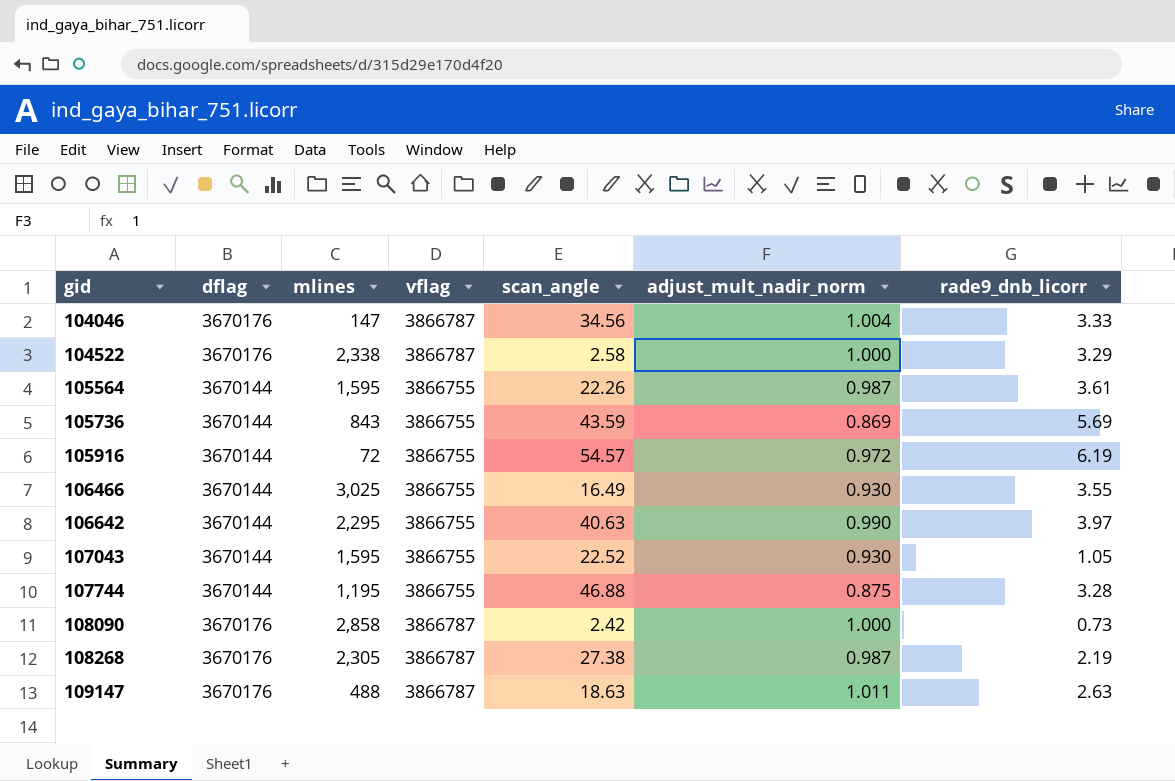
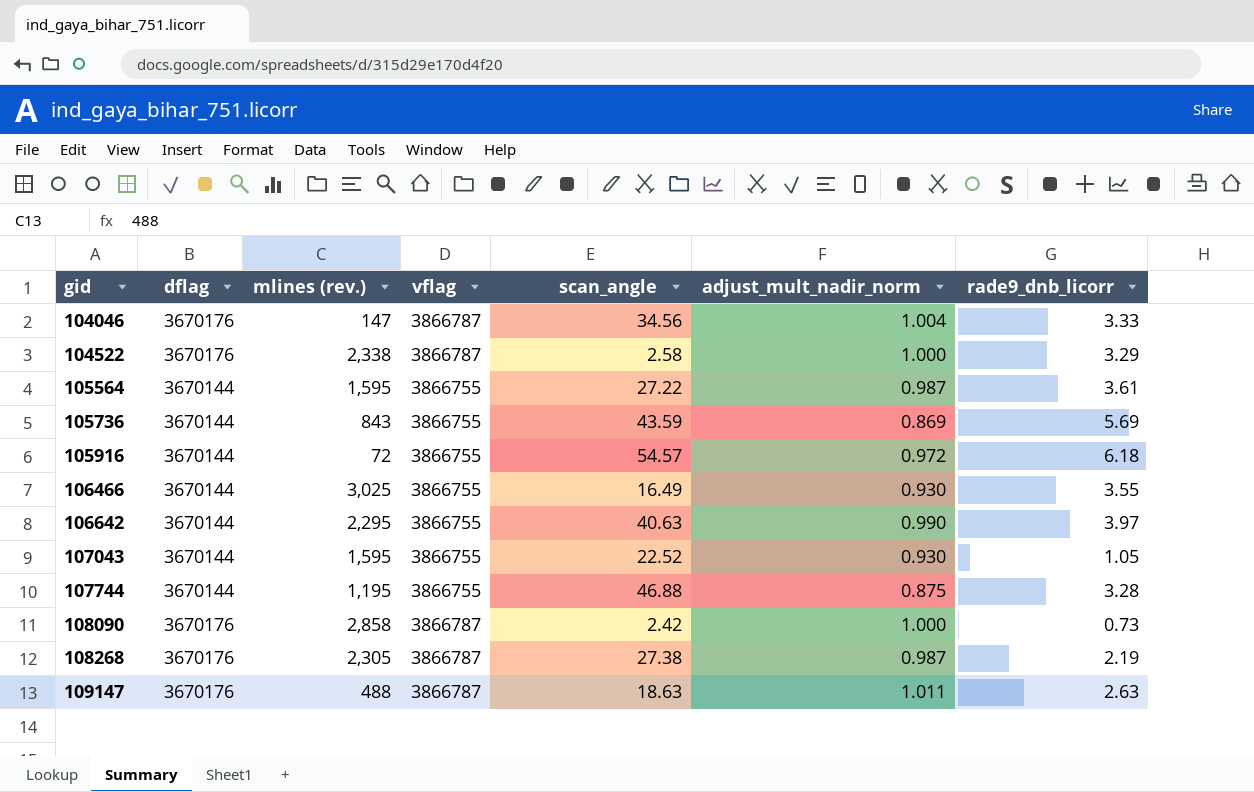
column name: mlines -> mlines (rev.)
105564 | scan_angle: 22.26 -> 27.22
105916 | rade9_dnb_licorr: 6.19 -> 6.18

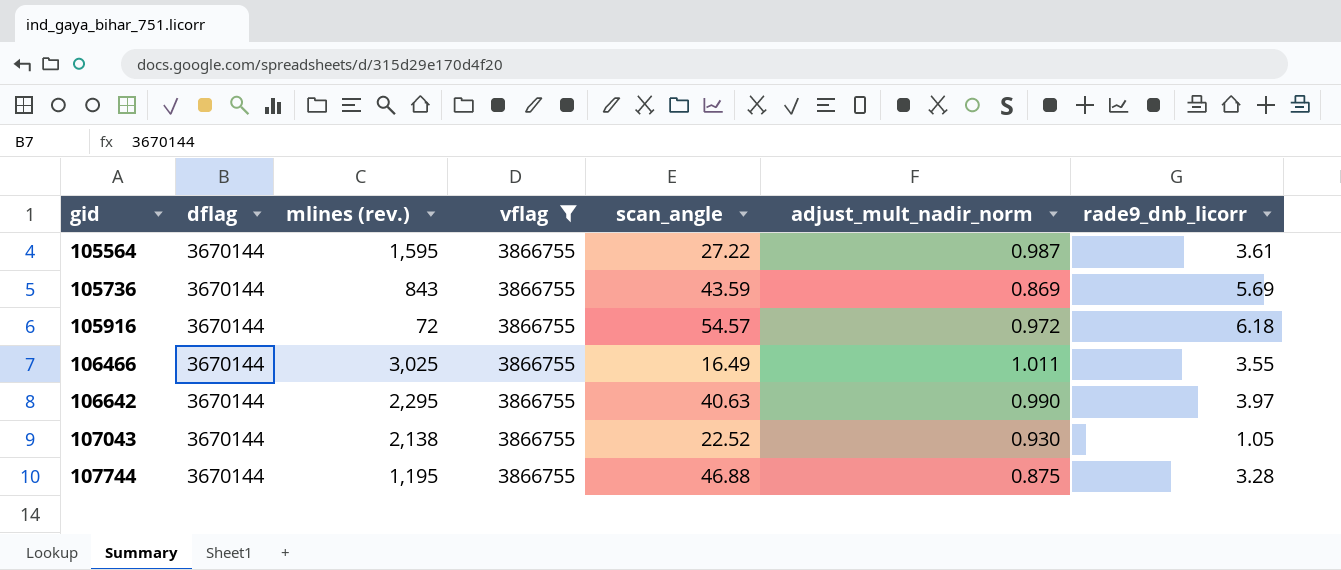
filter: none -> vflag = 3866755
106466 | adjust_mult_nadir_norm: 0.930 -> 1.011
107043 | mlines (rev.): 1,595 -> 2,138

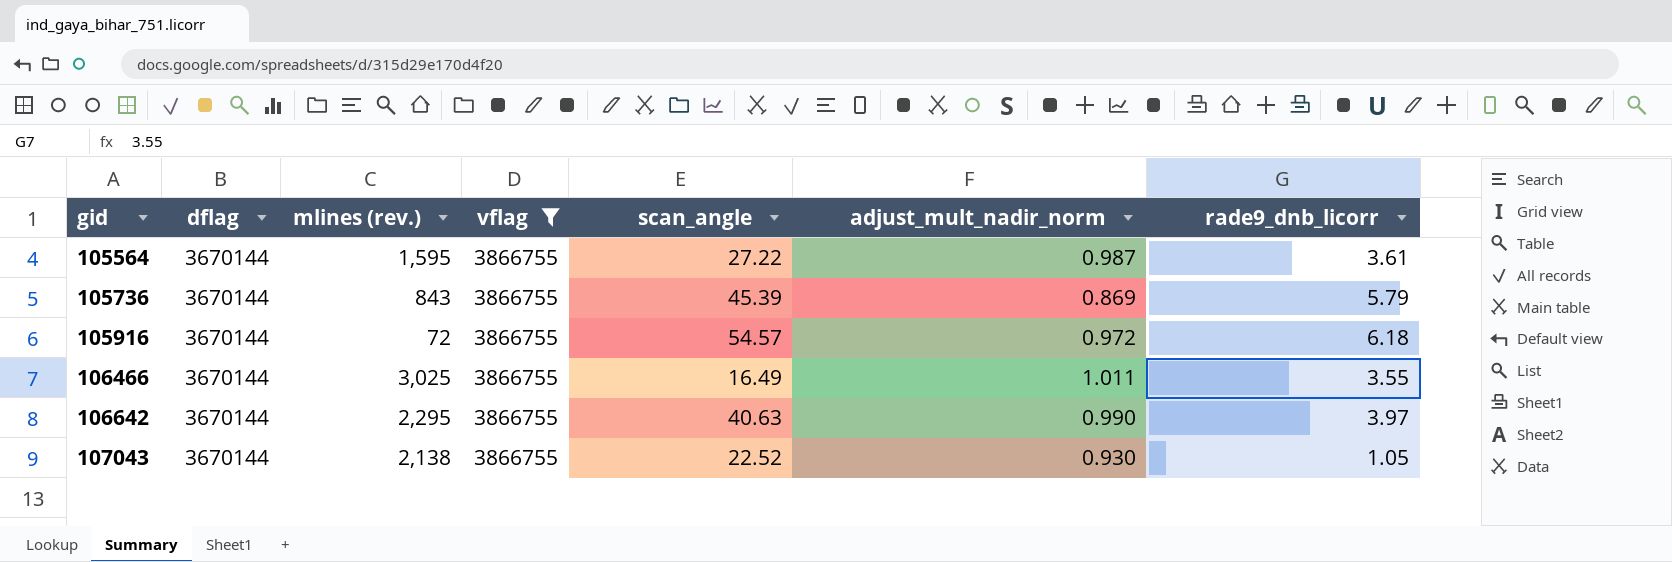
row 107744: 3670144 | 1,195 | 3866755 | 46.88 | 0.875 | 3.28 -> none
105736 | scan_angle: 43.59 -> 45.39
105736 | rade9_dnb_licorr: 5.69 -> 5.79

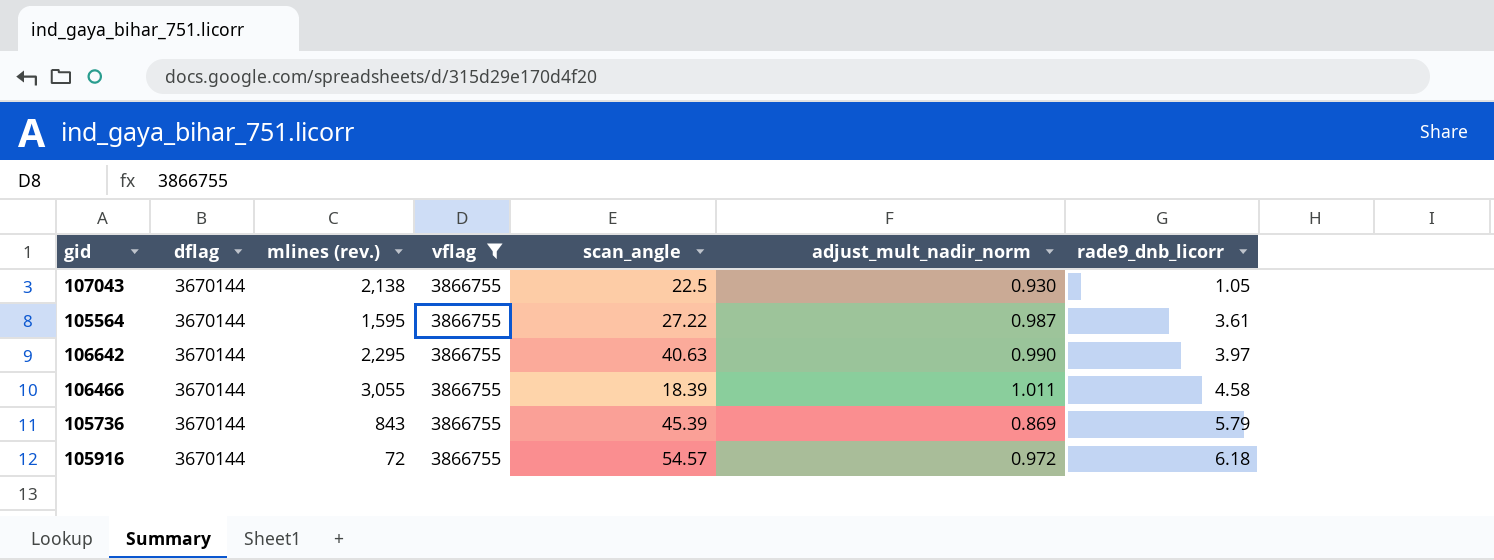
row order: gid ascending -> rade9_dnb_licorr ascending
107043 | scan_angle: 22.52 -> 22.5
106466 | mlines (rev.): 3,025 -> 3,055
106466 | scan_angle: 16.49 -> 18.39
106466 | rade9_dnb_licorr: 3.55 -> 4.58

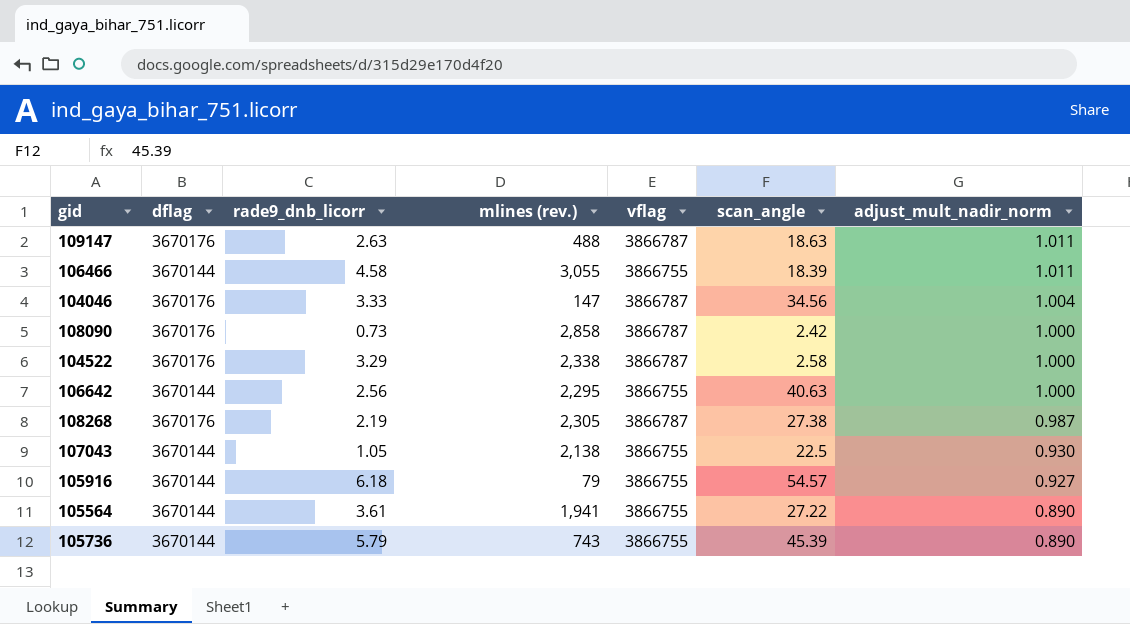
filter: vflag = 3866755 -> none
row order: rade9_dnb_licorr ascending -> adjust_mult_nadir_norm descending
column rade9_dnb_licorr | position: 7 -> 3
106642 | rade9_dnb_licorr: 3.97 -> 2.56
106642 | adjust_mult_nadir_norm: 0.990 -> 1.000
105916 | mlines (rev.): 72 -> 79
105916 | adjust_mult_nadir_norm: 0.972 -> 0.927
105564 | mlines (rev.): 1,595 -> 1,941
105564 | adjust_mult_nadir_norm: 0.987 -> 0.890
105736 | mlines (rev.): 843 -> 743
105736 | adjust_mult_nadir_norm: 0.869 -> 0.890

